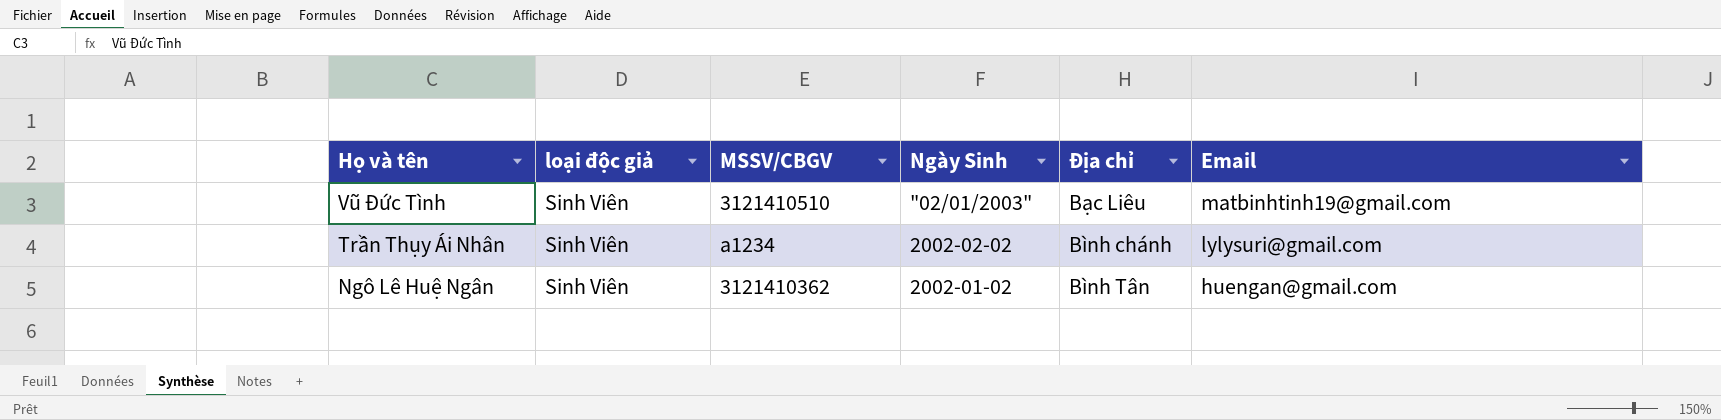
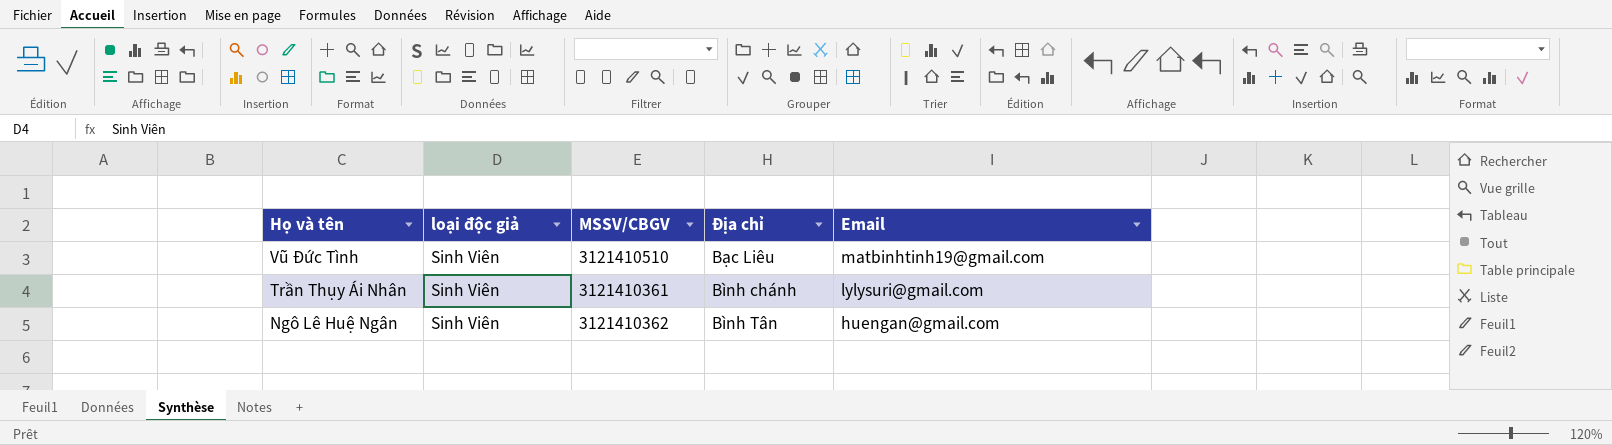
column Ngày Sinh | position: 4 -> none
Trần Thụy Ái Nhân | MSSV/CBGV: a1234 -> 3121410361

